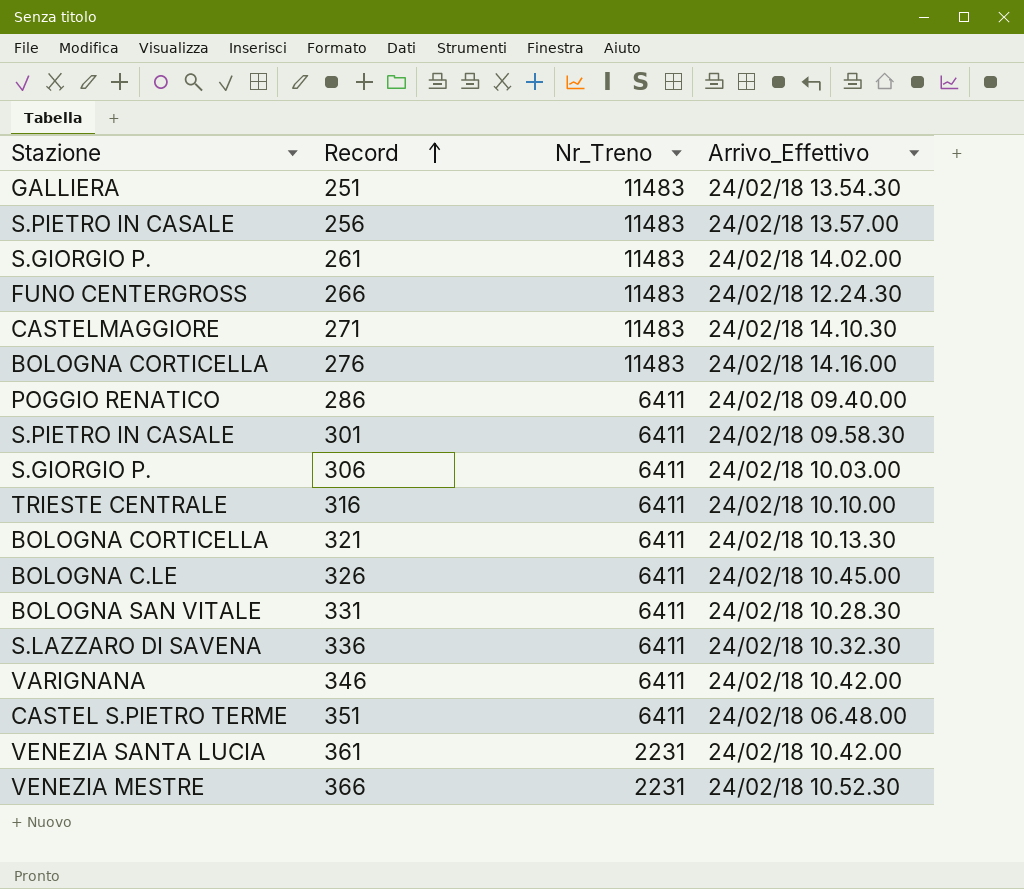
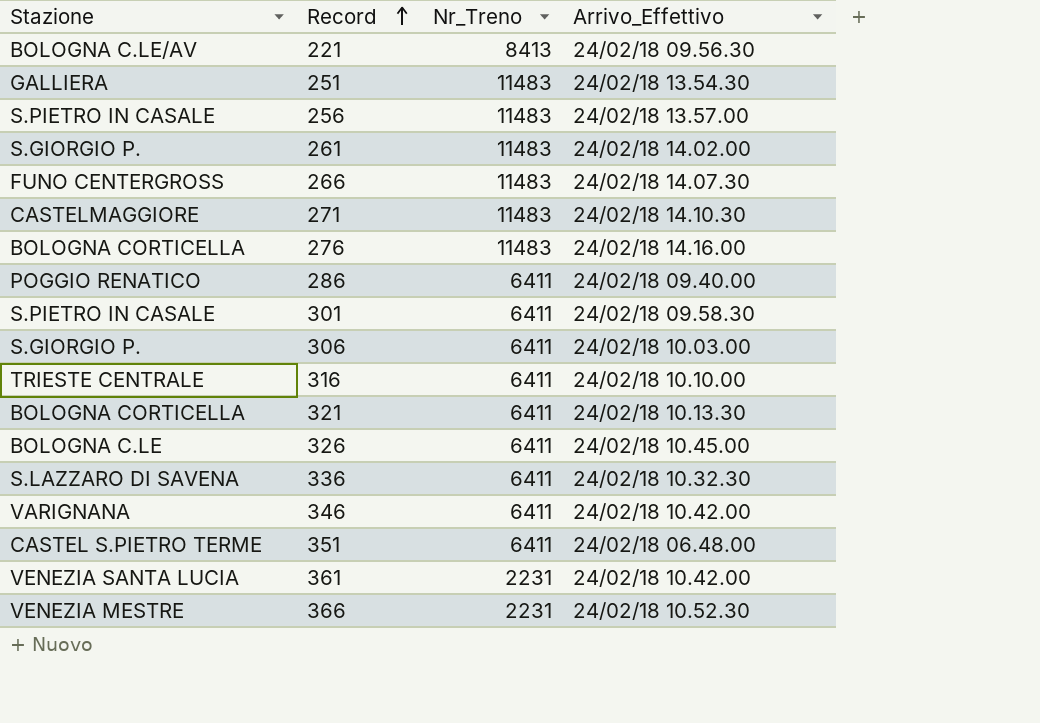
row 331: BOLOGNA SAN VITALE | 6411 | 24/02/18 10.28.30 -> none
row 221: none -> BOLOGNA C.LE/AV | 8413 | 24/02/18 09.56.30
266 | Arrivo_Effettivo: 24/02/18 12.24.30 -> 24/02/18 14.07.30

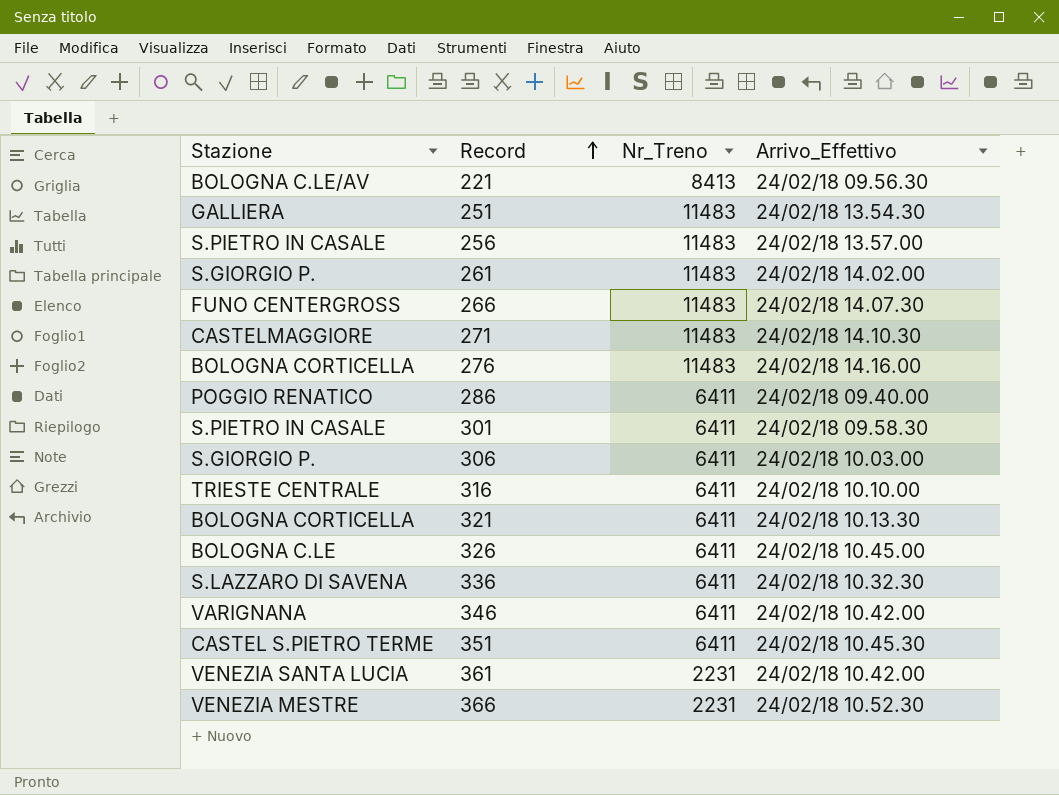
351 | Arrivo_Effettivo: 24/02/18 06.48.00 -> 24/02/18 10.45.30

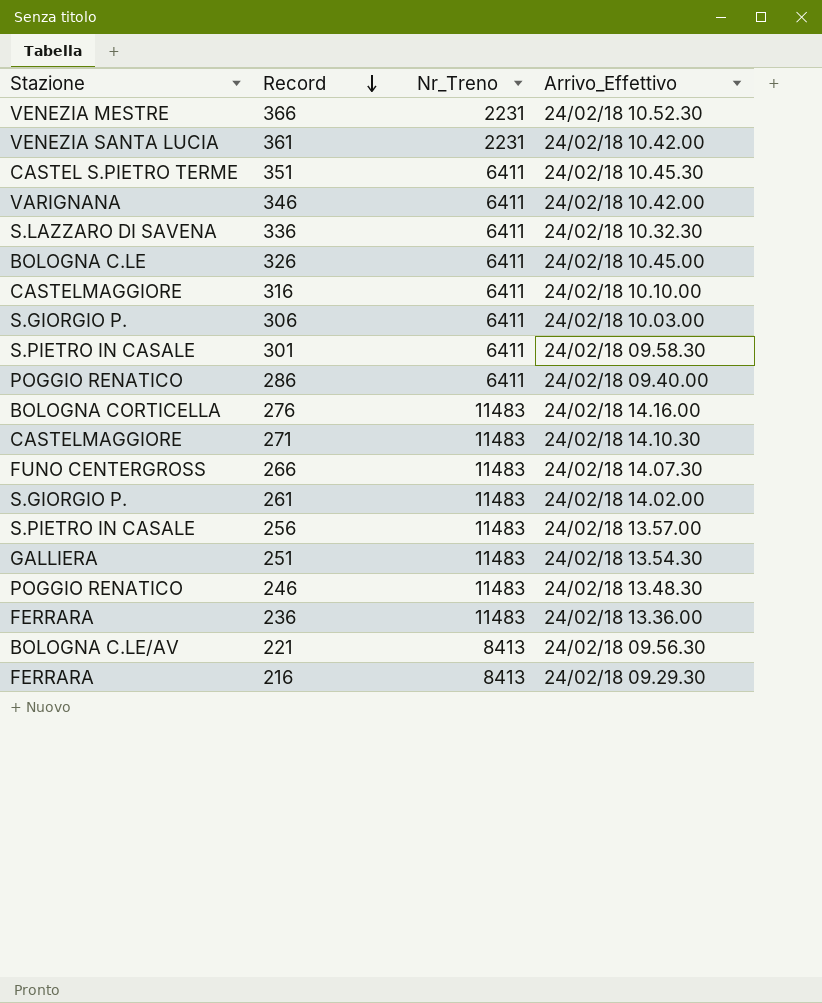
row order: Record ascending -> Record descending
row 321: BOLOGNA CORTICELLA | 6411 | 24/02/18 10.13.30 -> none
316 | Stazione: TRIESTE CENTRALE -> CASTELMAGGIORE
row 246: none -> POGGIO RENATICO | 11483 | 24/02/18 13.48.30
row 236: none -> FERRARA | 11483 | 24/02/18 13.36.00
row 216: none -> FERRARA | 8413 | 24/02/18 09.29.30

